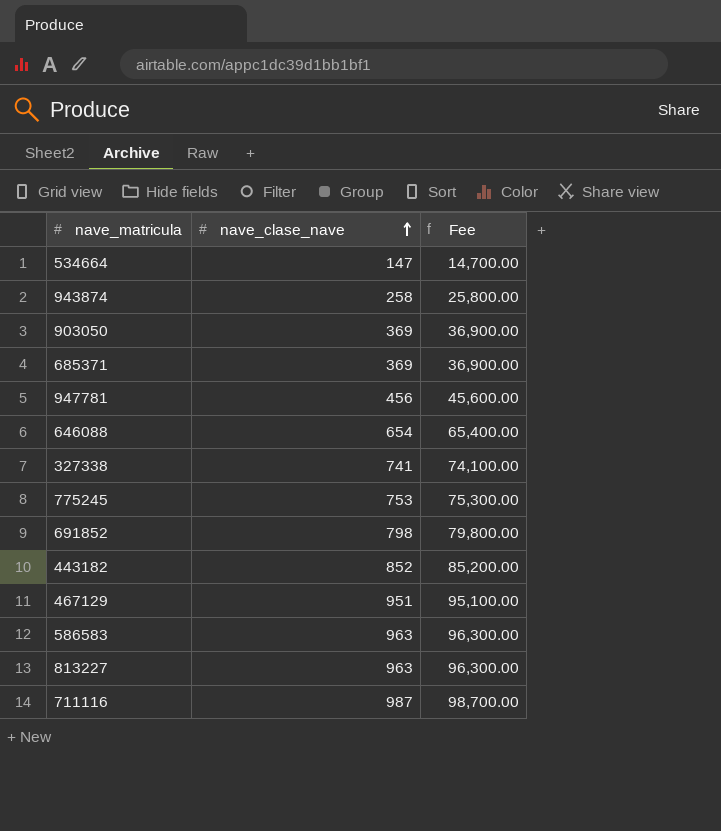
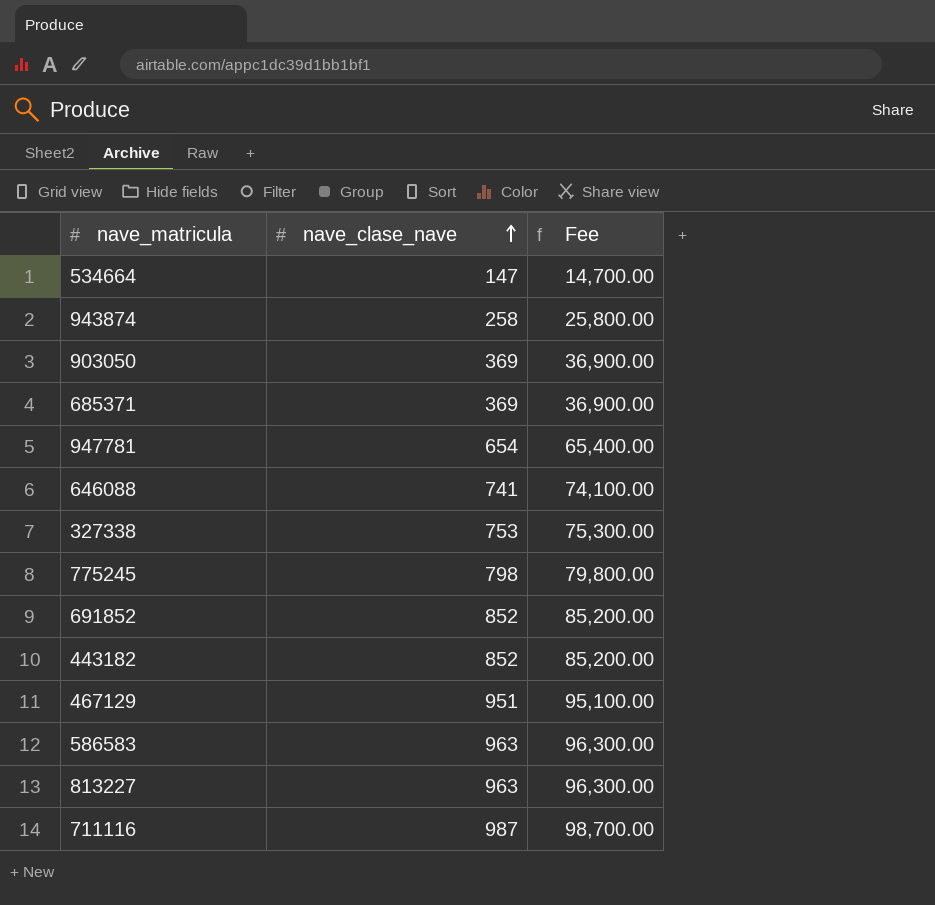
947781 | nave_clase_nave: 456 -> 654
947781 | Fee: 45,600.00 -> 65,400.00
646088 | nave_clase_nave: 654 -> 741
646088 | Fee: 65,400.00 -> 74,100.00
327338 | nave_clase_nave: 741 -> 753
327338 | Fee: 74,100.00 -> 75,300.00
775245 | nave_clase_nave: 753 -> 798
775245 | Fee: 75,300.00 -> 79,800.00
691852 | nave_clase_nave: 798 -> 852
691852 | Fee: 79,800.00 -> 85,200.00

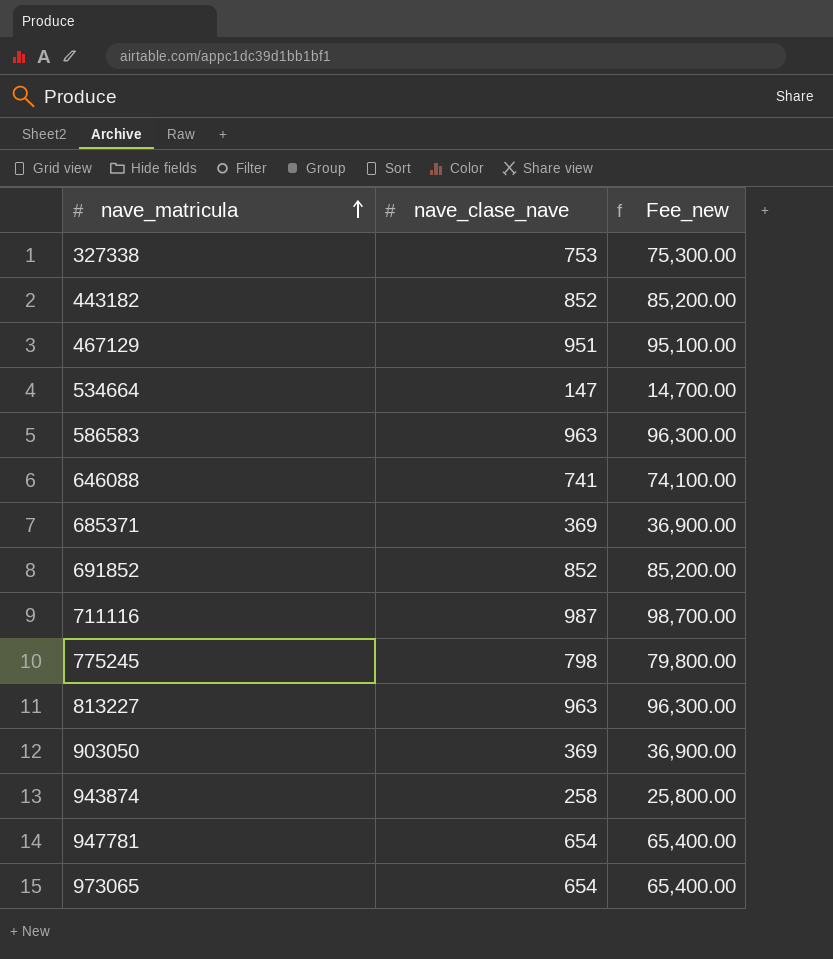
row order: nave_clase_nave ascending -> nave_matricula ascending
column name: Fee -> Fee_new
row 973065: none -> 654 | 65,400.00

